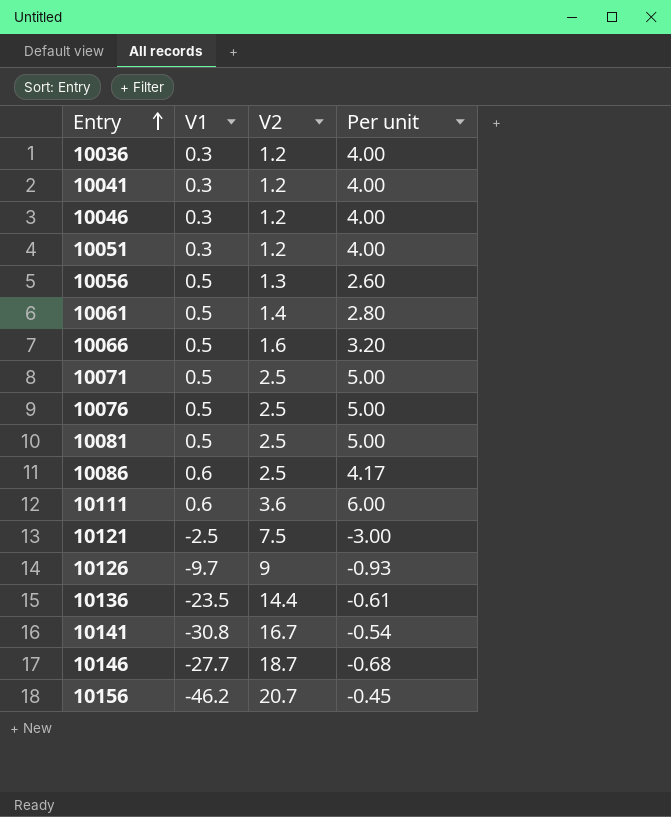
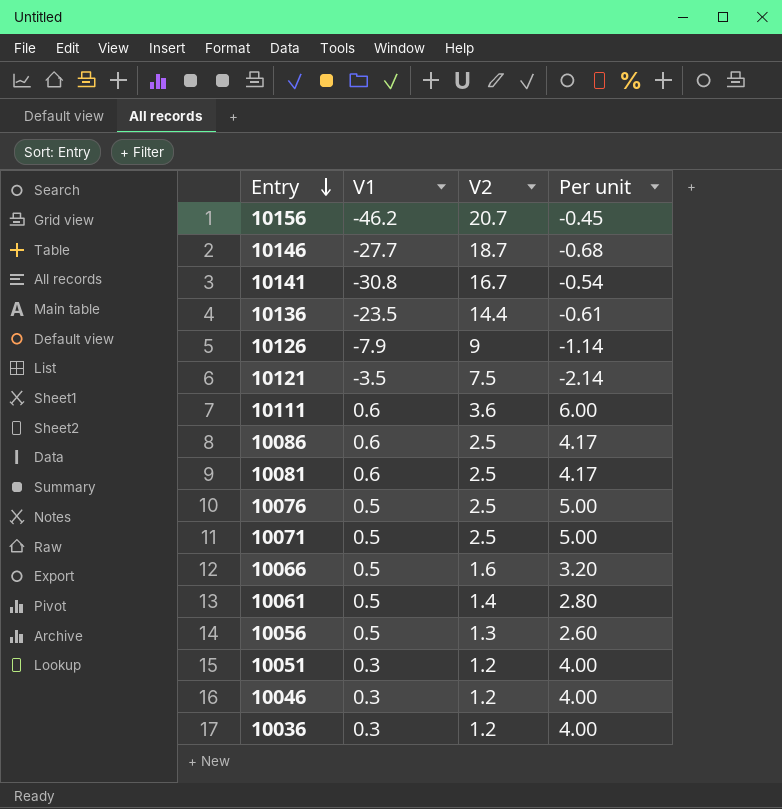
row order: Entry ascending -> Entry descending
row 10041: 0.3 | 1.2 | 4.00 -> none
10126 | V1: -9.7 -> -7.9
10126 | Per unit: -0.93 -> -1.14
10121 | V1: -2.5 -> -3.5
10121 | Per unit: -3.00 -> -2.14
10081 | V1: 0.5 -> 0.6
10081 | Per unit: 5.00 -> 4.17

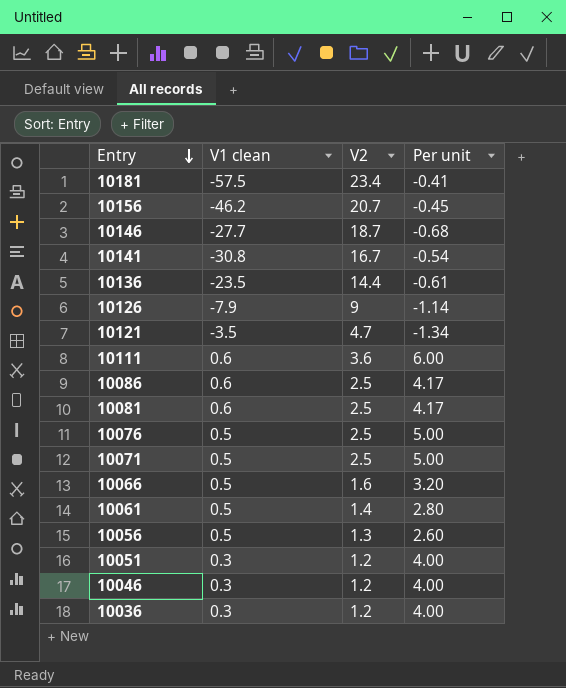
column name: V1 -> V1 clean
row 10181: none -> -57.5 | 23.4 | -0.41
10121 | V2: 7.5 -> 4.7
10121 | Per unit: -2.14 -> -1.34

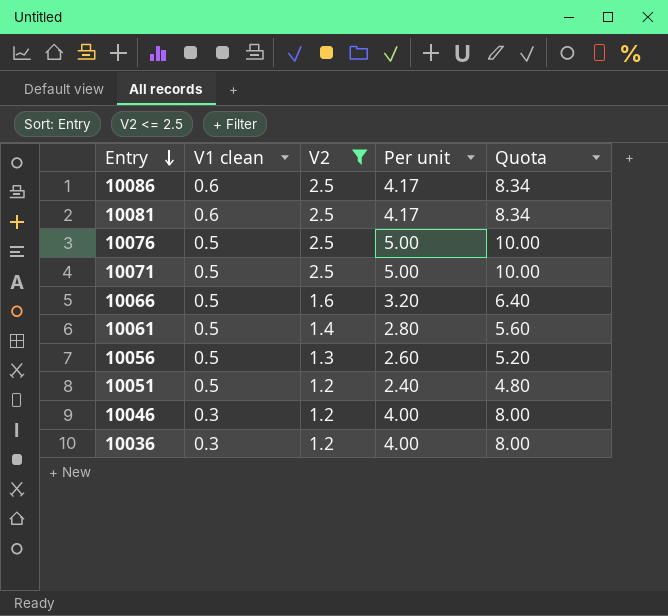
filter: none -> V2 <= 2.5
column Quota | formula: none -> [Per unit] * 2
10051 | V1 clean: 0.3 -> 0.5
10051 | Per unit: 4.00 -> 2.40

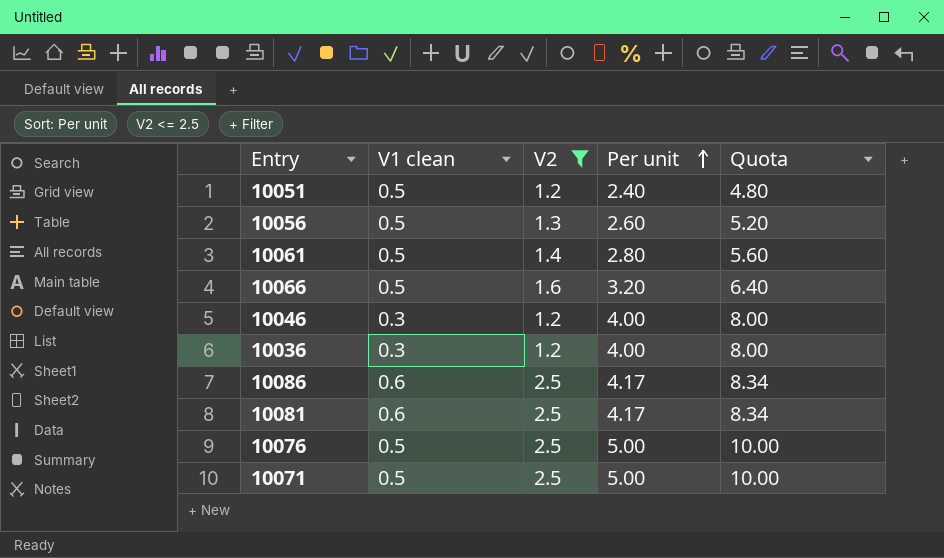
row order: Entry descending -> Per unit ascending

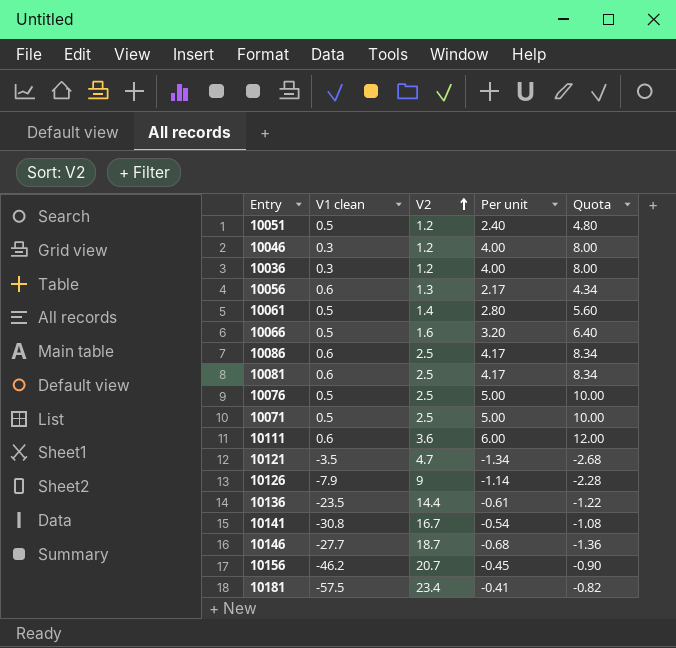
filter: V2 <= 2.5 -> none
row order: Per unit ascending -> V2 ascending
10056 | V1 clean: 0.5 -> 0.6
10056 | Per unit: 2.60 -> 2.17
10056 | Quota: 5.20 -> 4.34

